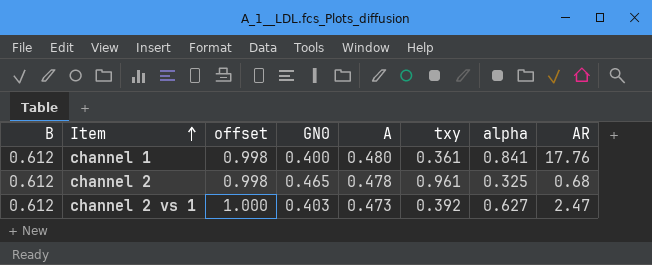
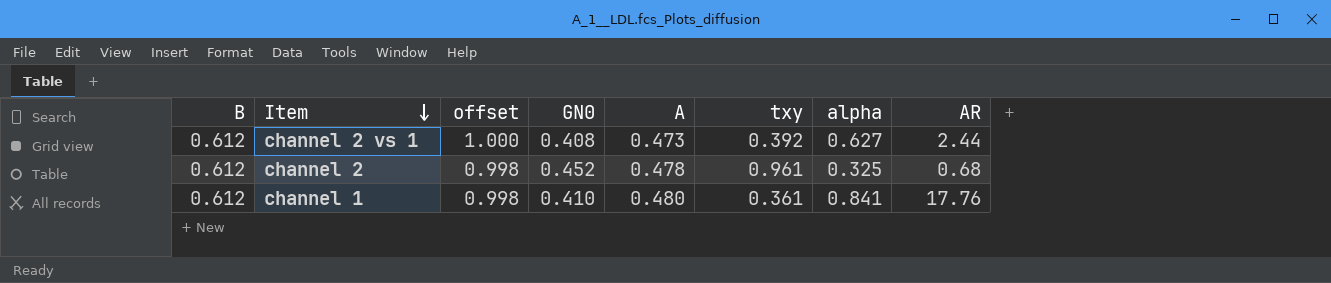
row order: Item ascending -> Item descending
channel 2 vs 1 | GN0: 0.403 -> 0.408
channel 2 vs 1 | AR: 2.47 -> 2.44
channel 2 | GN0: 0.465 -> 0.452
channel 1 | GN0: 0.400 -> 0.410

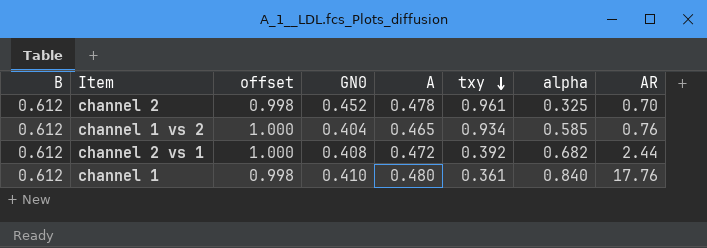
row order: Item descending -> txy descending
channel 2 | AR: 0.68 -> 0.70
row channel 1 vs 2: none -> 0.612 | 1.000 | 0.404 | 0.465 | 0.934 | 0.585 | 0.76
channel 2 vs 1 | A: 0.473 -> 0.472
channel 2 vs 1 | alpha: 0.627 -> 0.682
channel 1 | alpha: 0.841 -> 0.840

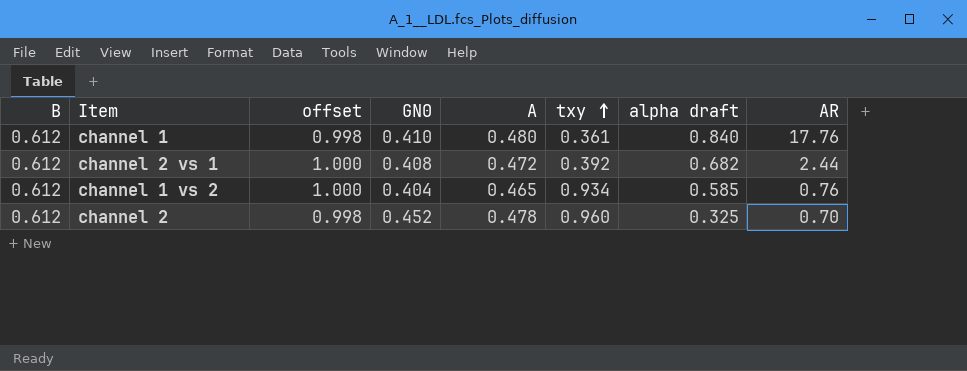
row order: txy descending -> txy ascending
column name: alpha -> alpha draft
channel 2 | txy: 0.961 -> 0.960

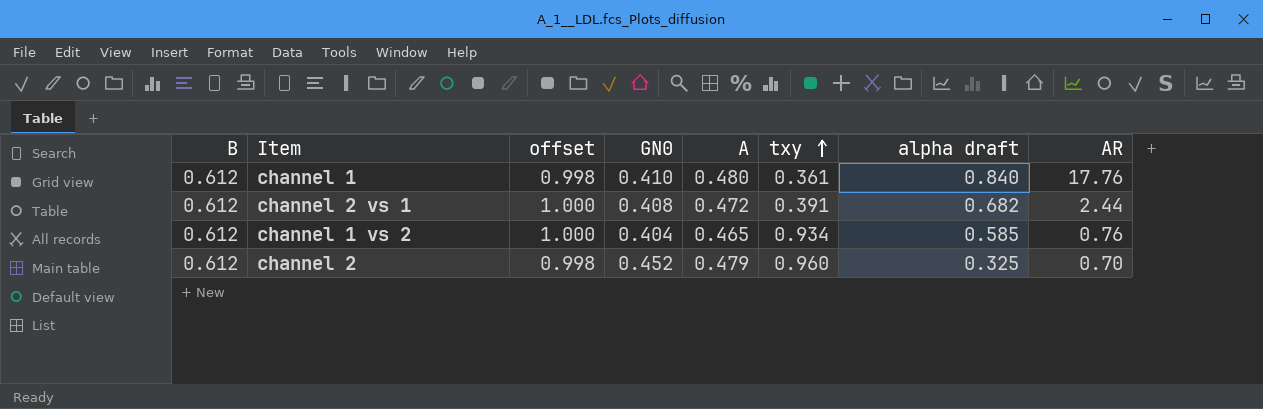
channel 2 vs 1 | txy: 0.392 -> 0.391
channel 2 | A: 0.478 -> 0.479

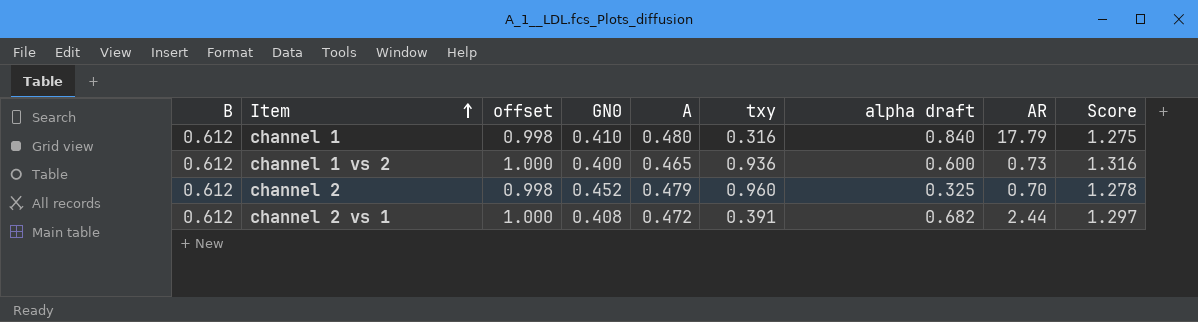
row order: txy ascending -> Item ascending
column Score | formula: none -> [B] / [A]
channel 1 | txy: 0.361 -> 0.316
channel 1 | AR: 17.76 -> 17.79
channel 1 vs 2 | GN0: 0.404 -> 0.400
channel 1 vs 2 | txy: 0.934 -> 0.936
channel 1 vs 2 | alpha draft: 0.585 -> 0.600
channel 1 vs 2 | AR: 0.76 -> 0.73

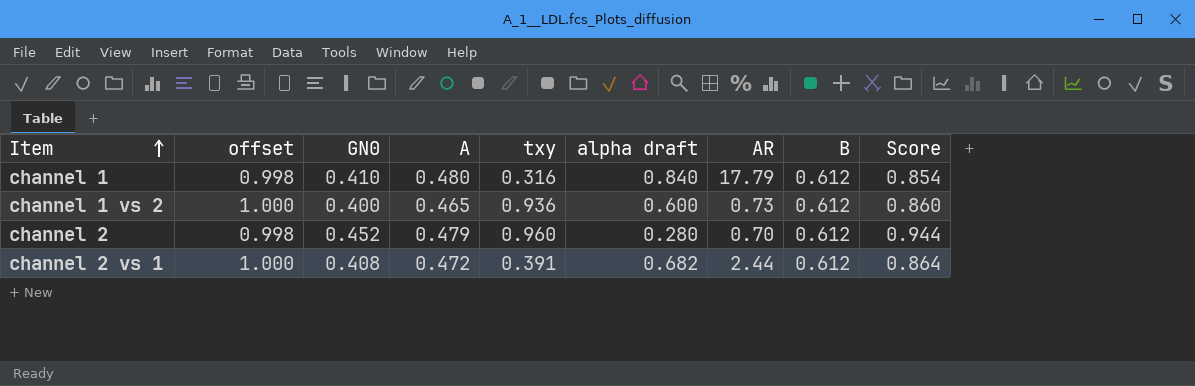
column B | position: 1 -> 8
column Score | formula: [B] / [A] -> [GN0] / [A]
channel 2 | alpha draft: 0.325 -> 0.280

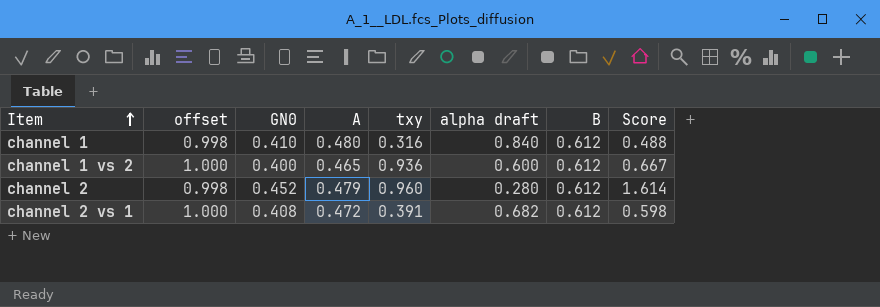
column AR | position: 7 -> none
column Score | formula: [GN0] / [A] -> [GN0] / [alpha draft]

